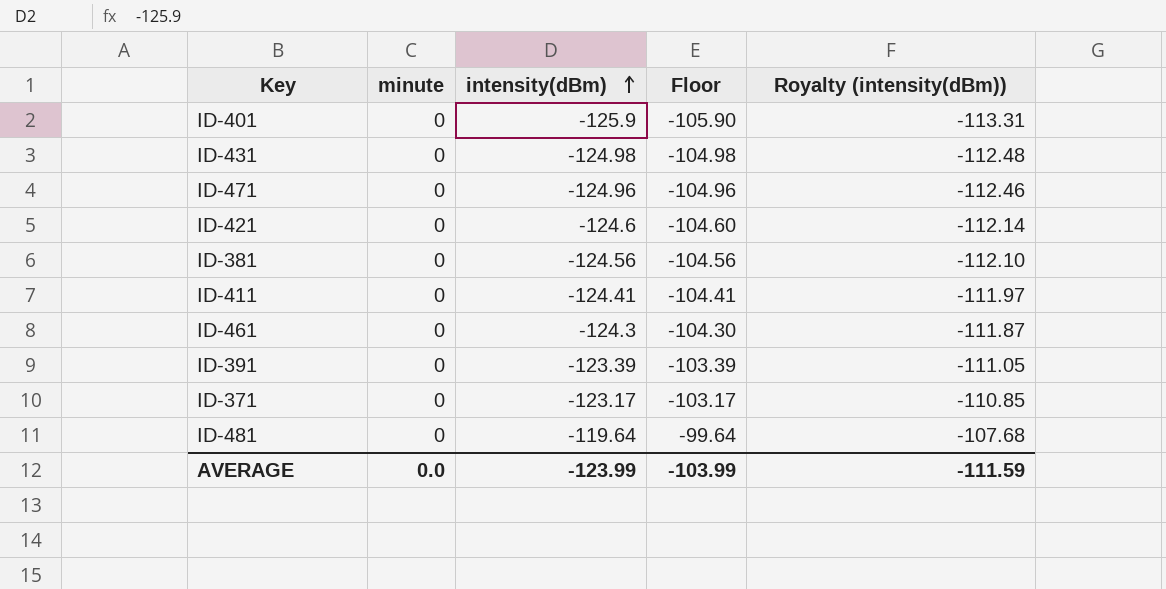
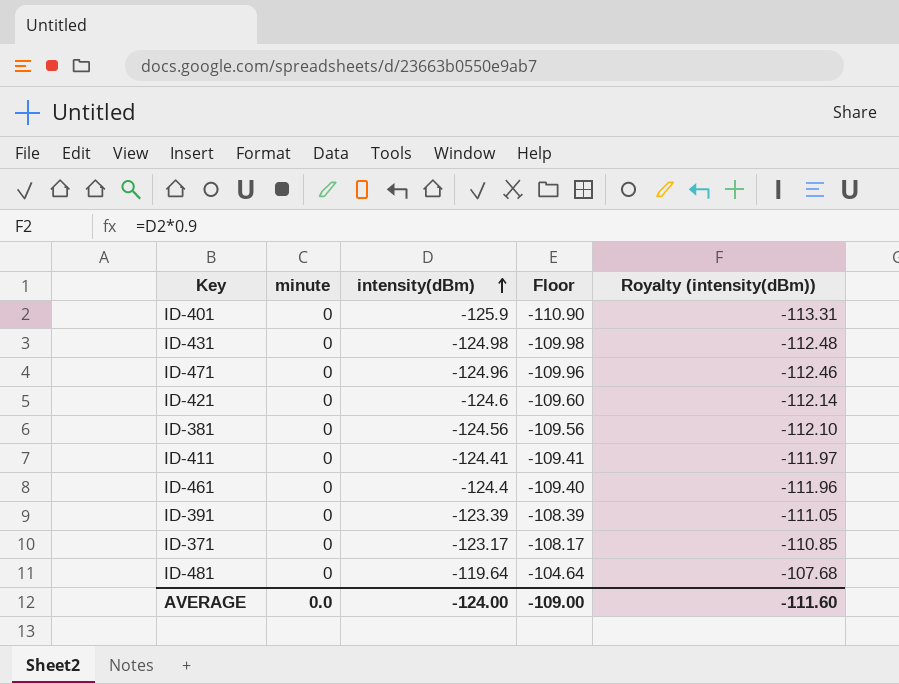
column Floor | formula: [intensity(dBm)] + 20 -> [intensity(dBm)] + 15
ID-461 | intensity(dBm): -124.3 -> -124.4
ID-461 | Royalty (intensity(dBm)): -111.87 -> -111.96
AVERAGE | intensity(dBm): -123.99 -> -124.00
AVERAGE | Floor: -103.99 -> -109.00
AVERAGE | Royalty (intensity(dBm)): -111.59 -> -111.60

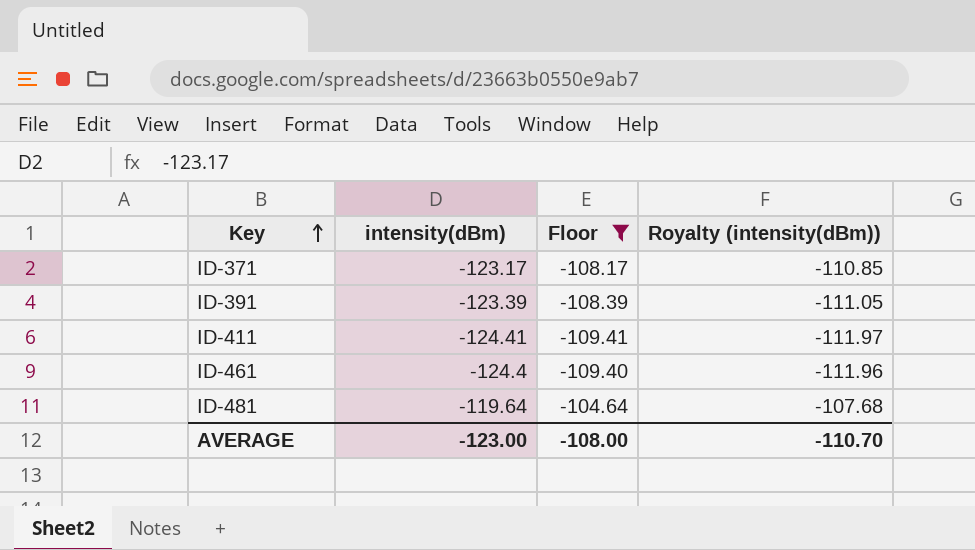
filter: none -> Floor >= -109.41
row order: intensity(dBm) ascending -> Key ascending
column minute | position: 2 -> none
AVERAGE | intensity(dBm): -124.00 -> -123.00
AVERAGE | Floor: -109.00 -> -108.00
AVERAGE | Royalty (intensity(dBm)): -111.60 -> -110.70

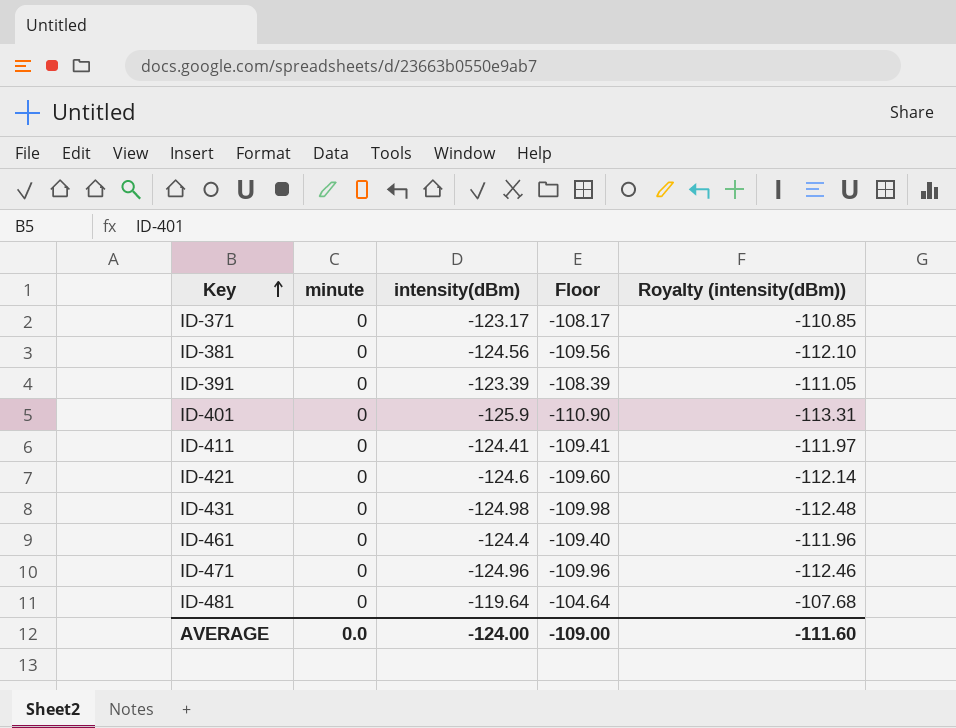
filter: Floor >= -109.41 -> none
column minute | position: none -> 2
AVERAGE | intensity(dBm): -123.00 -> -124.00
AVERAGE | Floor: -108.00 -> -109.00
AVERAGE | Royalty (intensity(dBm)): -110.70 -> -111.60

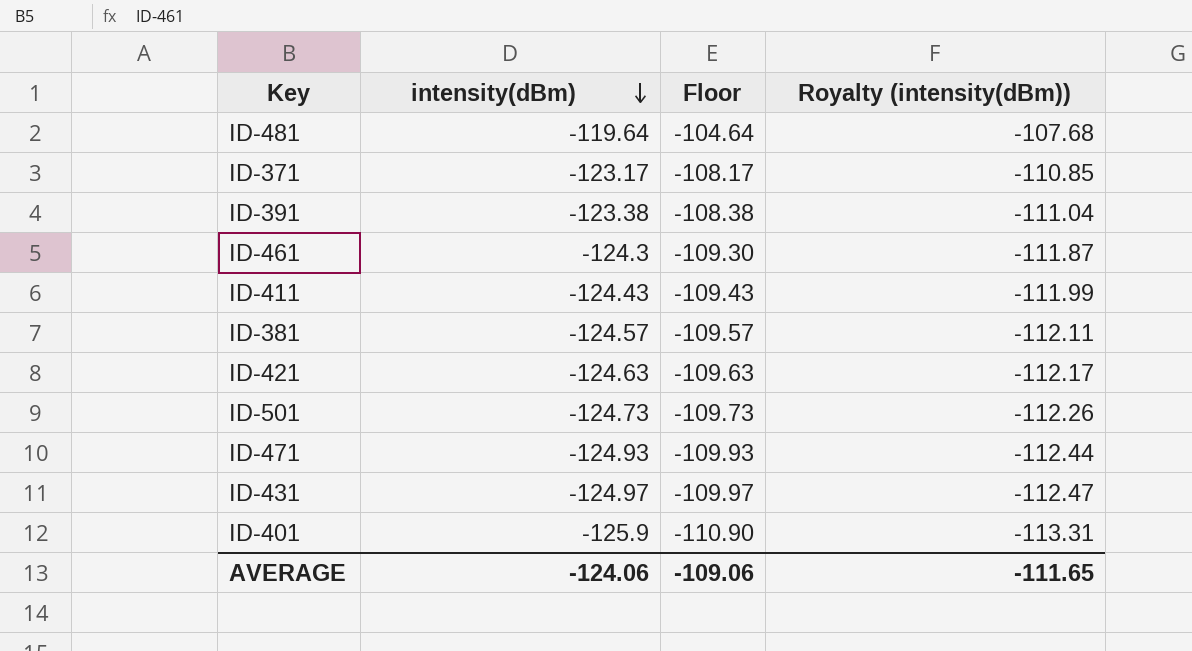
row order: Key ascending -> intensity(dBm) descending
column minute | position: 2 -> none
ID-391 | intensity(dBm): -123.39 -> -123.38
ID-391 | Floor: -108.39 -> -108.38
ID-391 | Royalty (intensity(dBm)): -111.05 -> -111.04
ID-461 | intensity(dBm): -124.4 -> -124.3
ID-461 | Floor: -109.40 -> -109.30
ID-461 | Royalty (intensity(dBm)): -111.96 -> -111.87
ID-411 | intensity(dBm): -124.41 -> -124.43
ID-411 | Floor: -109.41 -> -109.43
ID-411 | Royalty (intensity(dBm)): -111.97 -> -111.99
ID-381 | intensity(dBm): -124.56 -> -124.57
ID-381 | Floor: -109.56 -> -109.57
ID-381 | Royalty (intensity(dBm)): -112.10 -> -112.11
ID-421 | intensity(dBm): -124.6 -> -124.63
ID-421 | Floor: -109.60 -> -109.63
ID-421 | Royalty (intensity(dBm)): -112.14 -> -112.17
row ID-501: none -> -124.73 | -109.73 | -112.26
ID-471 | intensity(dBm): -124.96 -> -124.93
ID-471 | Floor: -109.96 -> -109.93
ID-471 | Royalty (intensity(dBm)): -112.46 -> -112.44
ID-431 | intensity(dBm): -124.98 -> -124.97
ID-431 | Floor: -109.98 -> -109.97
ID-431 | Royalty (intensity(dBm)): -112.48 -> -112.47
AVERAGE | intensity(dBm): -124.00 -> -124.06
AVERAGE | Floor: -109.00 -> -109.06
AVERAGE | Royalty (intensity(dBm)): -111.60 -> -111.65

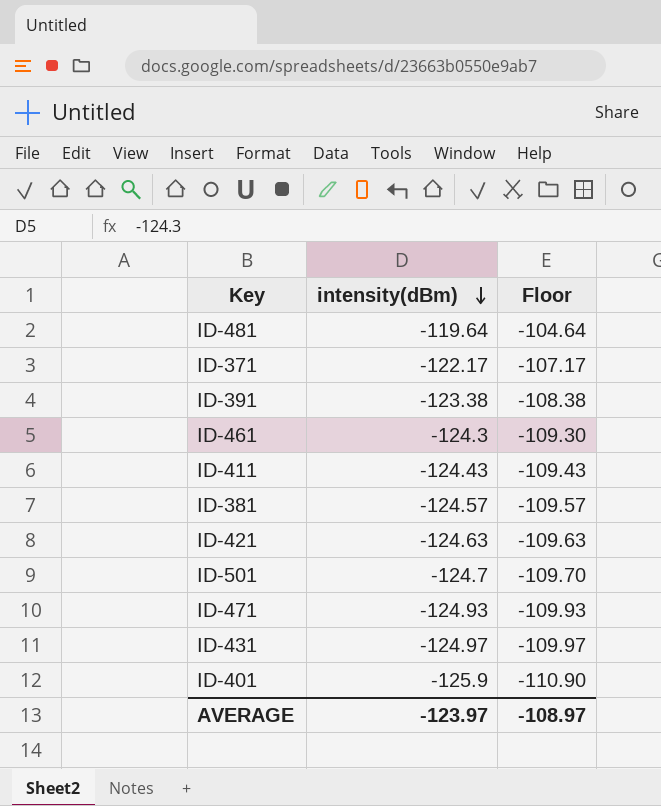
column Royalty (intensity(dBm)) | formula: [intensity(dBm)] * 0.9 -> none
ID-371 | intensity(dBm): -123.17 -> -122.17
ID-371 | Floor: -108.17 -> -107.17
ID-501 | intensity(dBm): -124.73 -> -124.7
ID-501 | Floor: -109.73 -> -109.70
AVERAGE | intensity(dBm): -124.06 -> -123.97
AVERAGE | Floor: -109.06 -> -108.97

